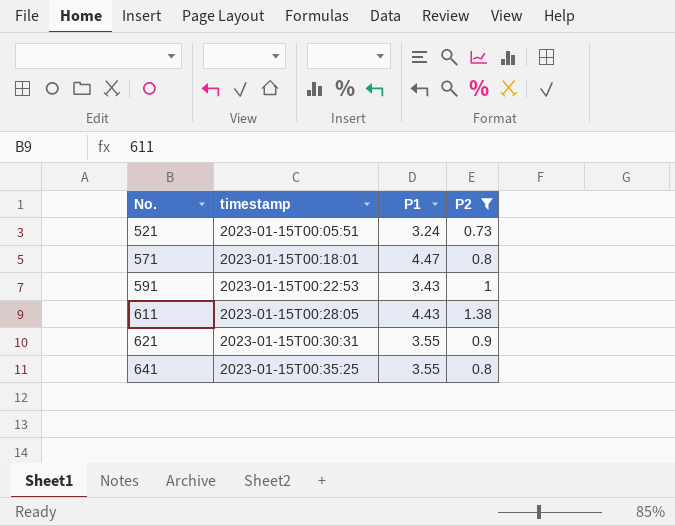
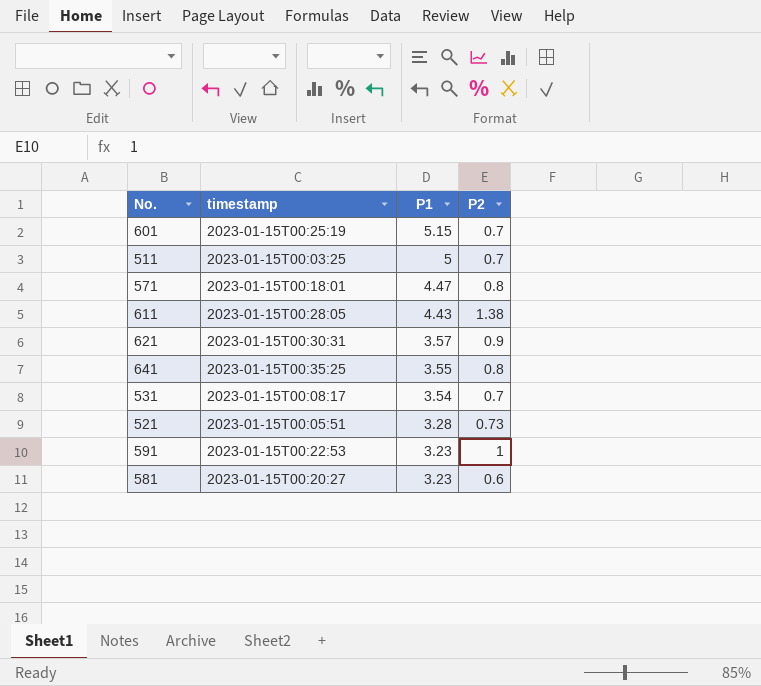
filter: P2 >= 0.73 -> none
row order: No. ascending -> P1 descending
621 | P1: 3.55 -> 3.57
521 | P1: 3.24 -> 3.28
591 | P1: 3.43 -> 3.23

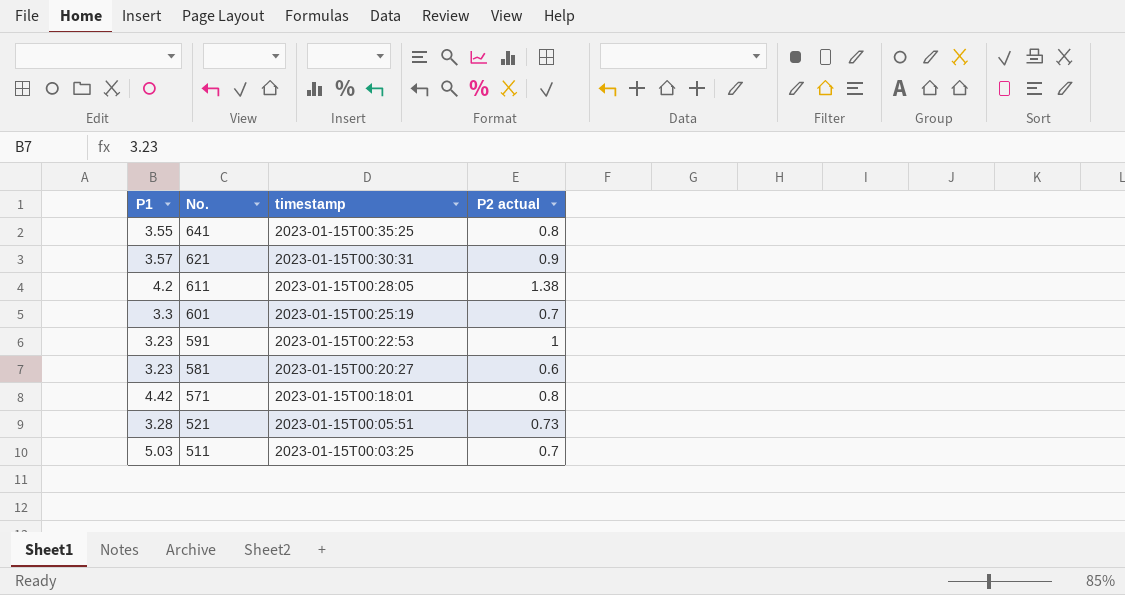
row order: P1 descending -> No. descending
column P1 | position: 3 -> 1
column name: P2 -> P2 actual
row 531: 2023-01-15T00:08:17 | 3.54 | 0.7 -> none
611 | P1: 4.43 -> 4.2
601 | P1: 5.15 -> 3.3
571 | P1: 4.47 -> 4.42
511 | P1: 5 -> 5.03

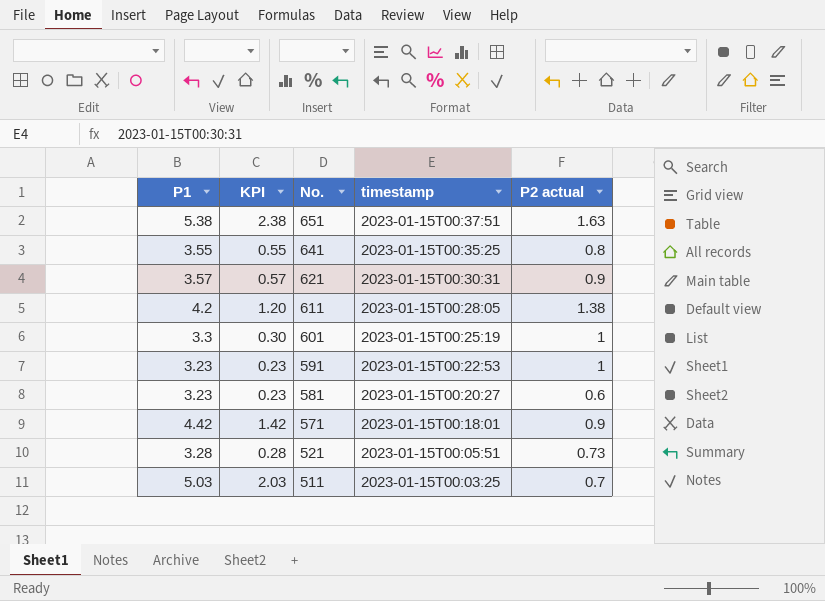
column KPI | formula: none -> [P1] - 3
row 651: none -> 5.38 | 2.38 | 2023-01-15T00:37:51 | 1.63
601 | P2 actual: 0.7 -> 1
571 | P2 actual: 0.8 -> 0.9

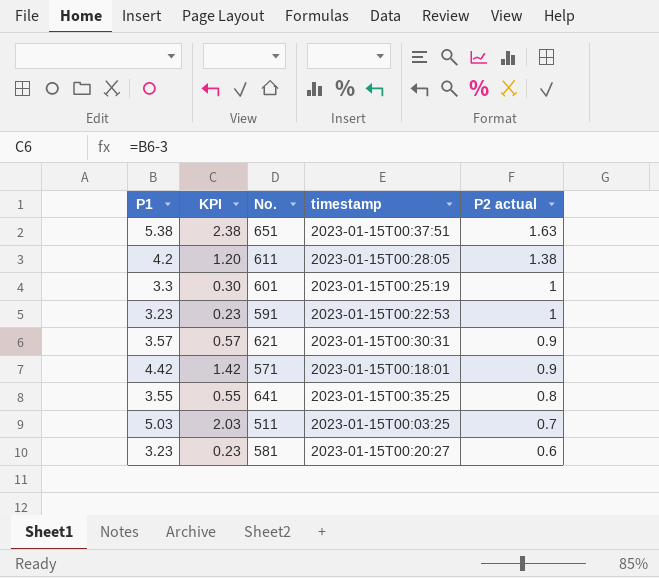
row order: No. descending -> P2 actual descending
row 521: 3.28 | 0.28 | 2023-01-15T00:05:51 | 0.73 -> none

